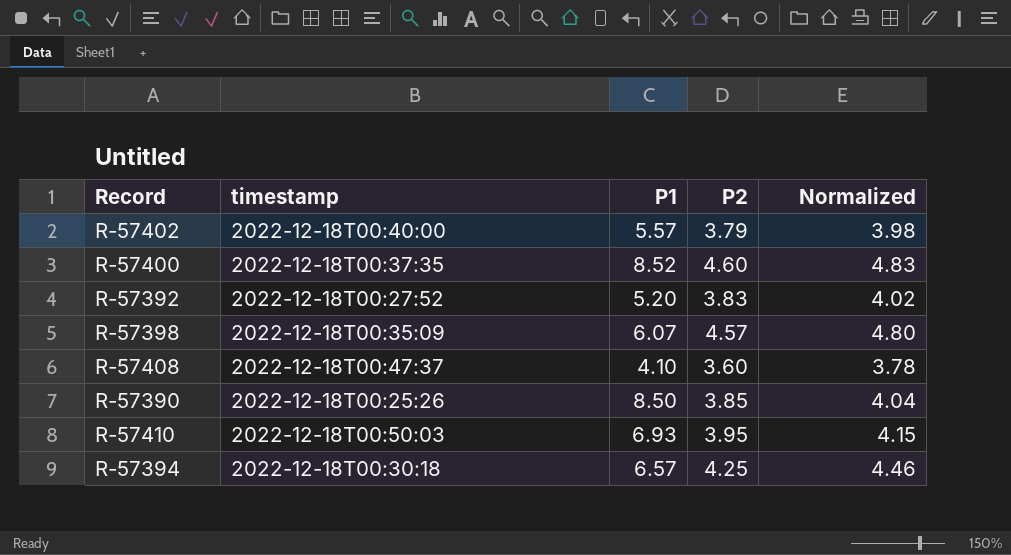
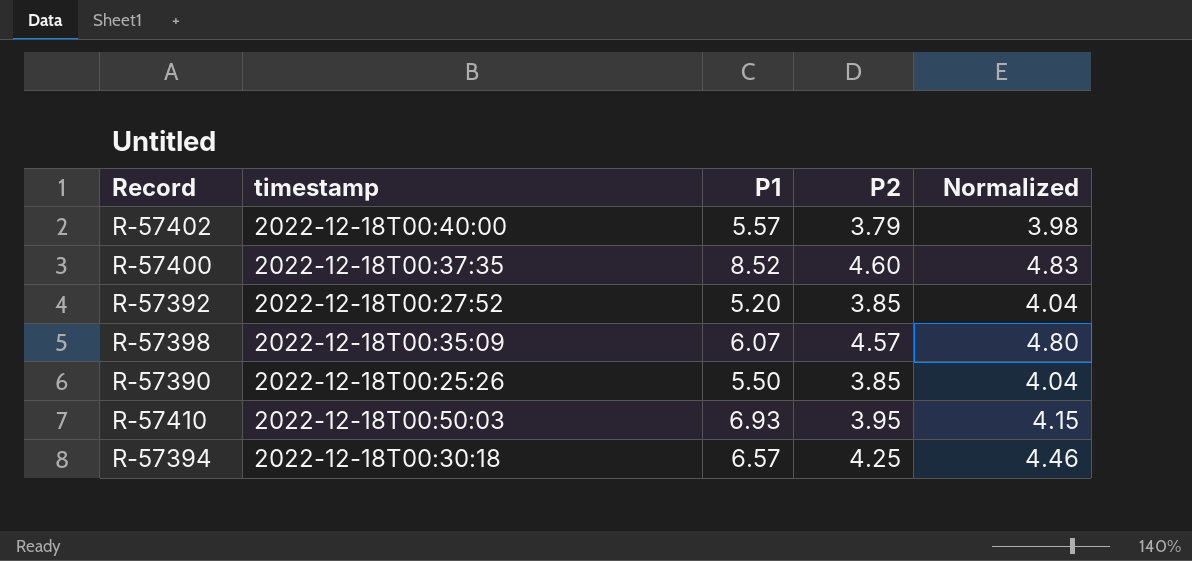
row R-57408: 2022-12-18T00:47:37 | 4.10 | 3.60 | 3.78 -> none
R-57392 | P2: 3.83 -> 3.85
R-57392 | Normalized: 4.02 -> 4.04
R-57390 | P1: 8.50 -> 5.50

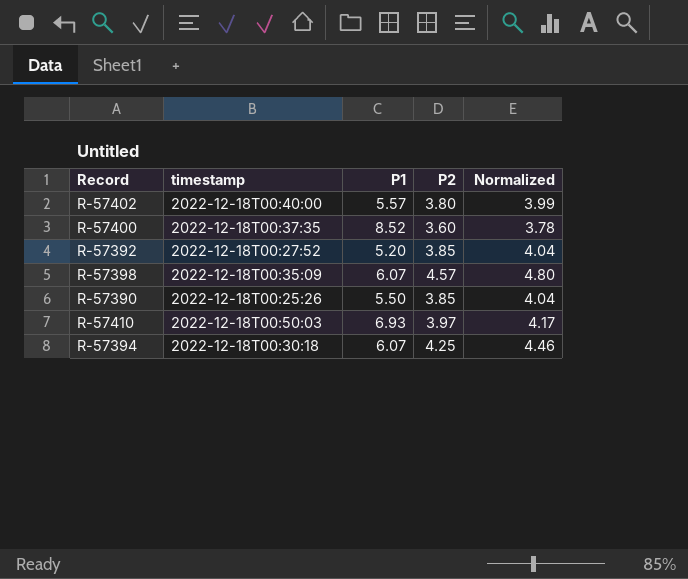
R-57402 | P2: 3.79 -> 3.80
R-57402 | Normalized: 3.98 -> 3.99
R-57400 | P2: 4.60 -> 3.60
R-57400 | Normalized: 4.83 -> 3.78
R-57410 | P2: 3.95 -> 3.97
R-57410 | Normalized: 4.15 -> 4.17
R-57394 | P1: 6.57 -> 6.07

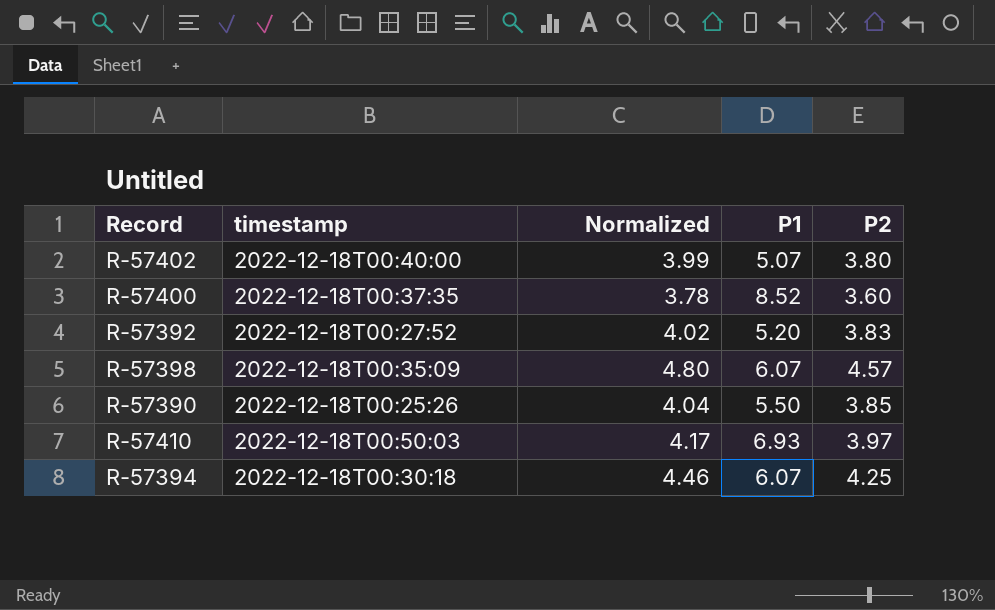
column Normalized | position: 5 -> 3
R-57402 | P1: 5.57 -> 5.07
R-57392 | Normalized: 4.04 -> 4.02
R-57392 | P2: 3.85 -> 3.83

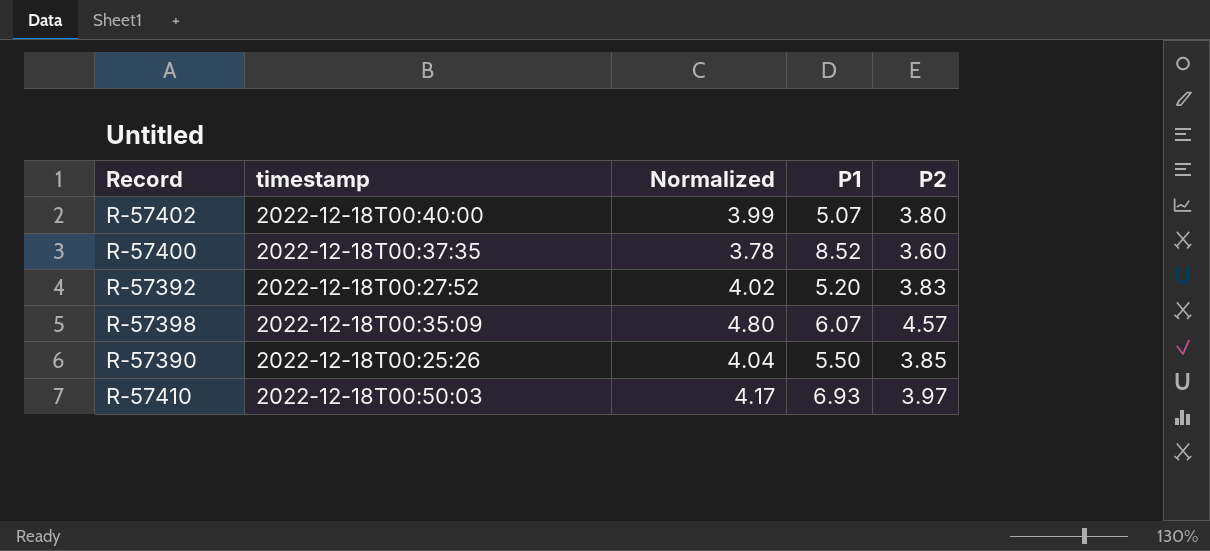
row R-57394: 2022-12-18T00:30:18 | 4.46 | 6.07 | 4.25 -> none

